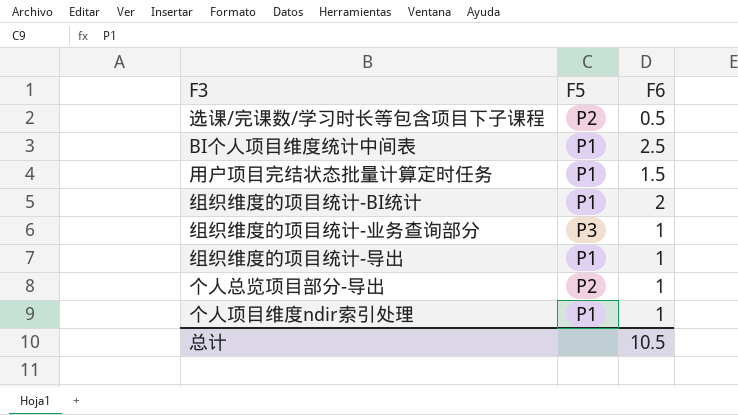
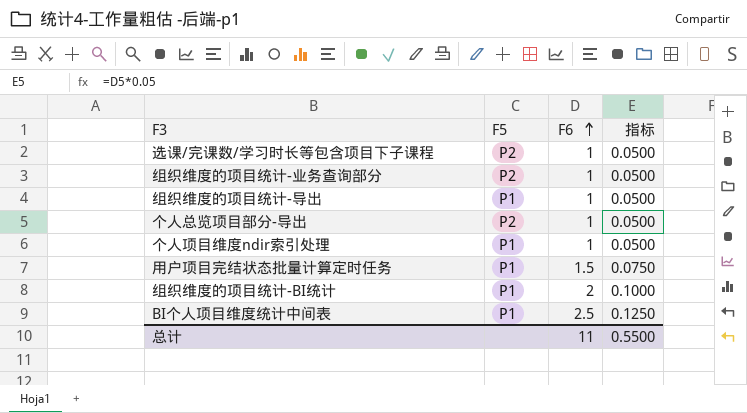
row order: none -> F6 ascending
column 指标 | formula: none -> [F6] * 0.05
选课/完课数/学习时长等包含项目下子课程 | F6: 0.5 -> 1
组织维度的项目统计-业务查询部分 | F5: P3 -> P2
总计 | F6: 10.5 -> 11

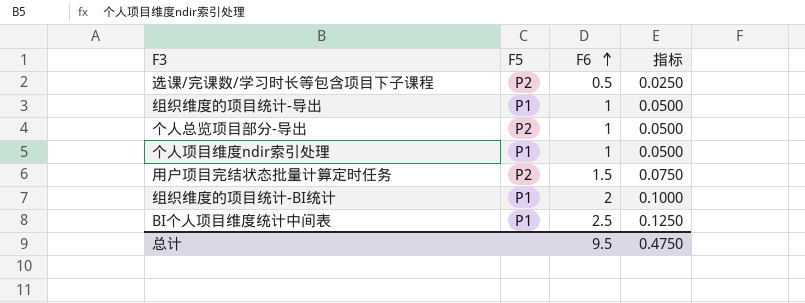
row 组织维度的项目统计-业务查询部分: P2 | 1 | 0.0500 -> none
选课/完课数/学习时长等包含项目下子课程 | F6: 1 -> 0.5
选课/完课数/学习时长等包含项目下子课程 | 指标: 0.0500 -> 0.0250
用户项目完结状态批量计算定时任务 | F5: P1 -> P2
总计 | F6: 11 -> 9.5
总计 | 指标: 0.5500 -> 0.4750

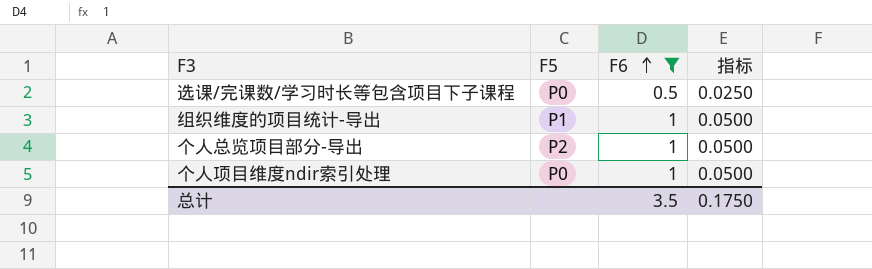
filter: none -> F6 <= 1
选课/完课数/学习时长等包含项目下子课程 | F5: P2 -> P0
个人项目维度ndir索引处理 | F5: P1 -> P0
总计 | F6: 9.5 -> 3.5
总计 | 指标: 0.4750 -> 0.1750

